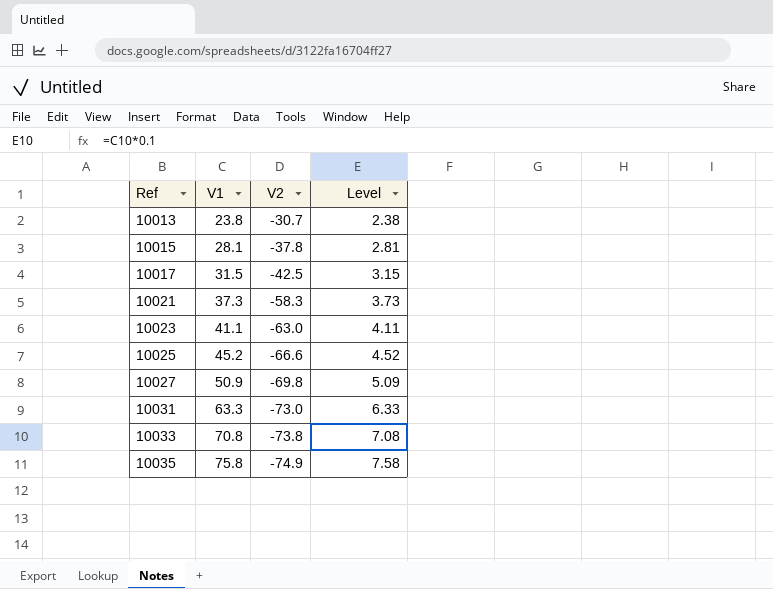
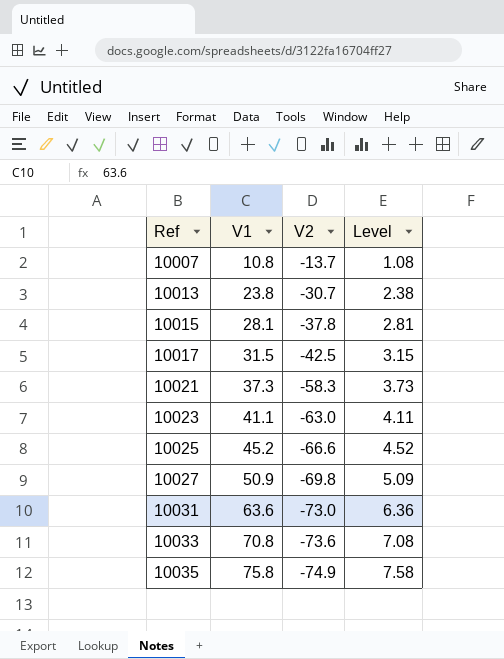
row 10007: none -> 10.8 | -13.7 | 1.08
10031 | V1: 63.3 -> 63.6
10031 | Level: 6.33 -> 6.36
10033 | V2: -73.8 -> -73.6

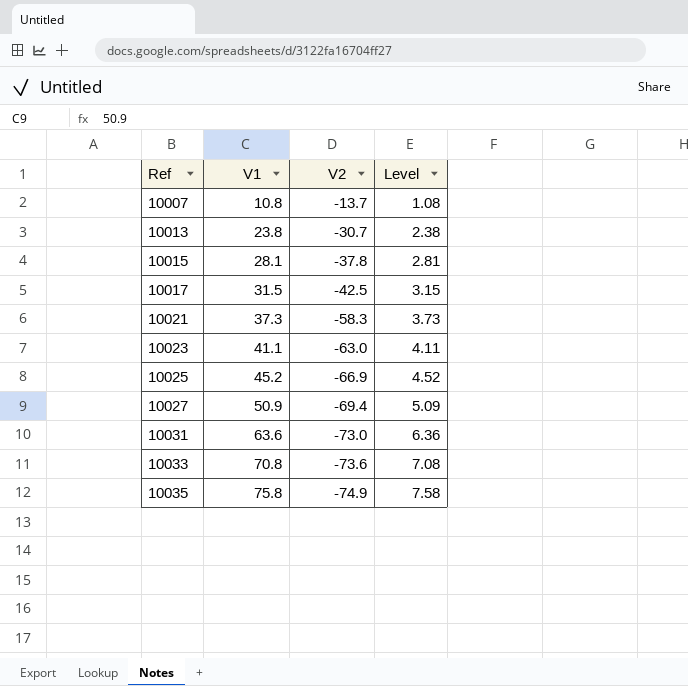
10025 | V2: -66.6 -> -66.9
10027 | V2: -69.8 -> -69.4

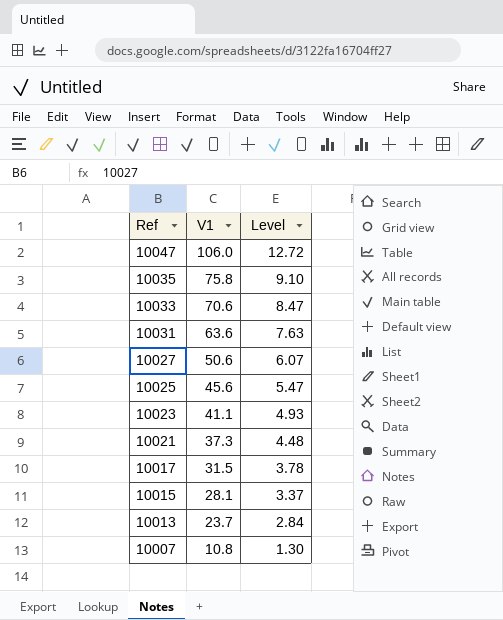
row order: Ref ascending -> Ref descending
column V2 | position: 3 -> none
column Level | formula: [V1] * 0.1 -> [V1] * 0.12
row 10047: none -> 106.0 | 12.72
10033 | V1: 70.8 -> 70.6
10027 | V1: 50.9 -> 50.6
10025 | V1: 45.2 -> 45.6
10013 | V1: 23.8 -> 23.7

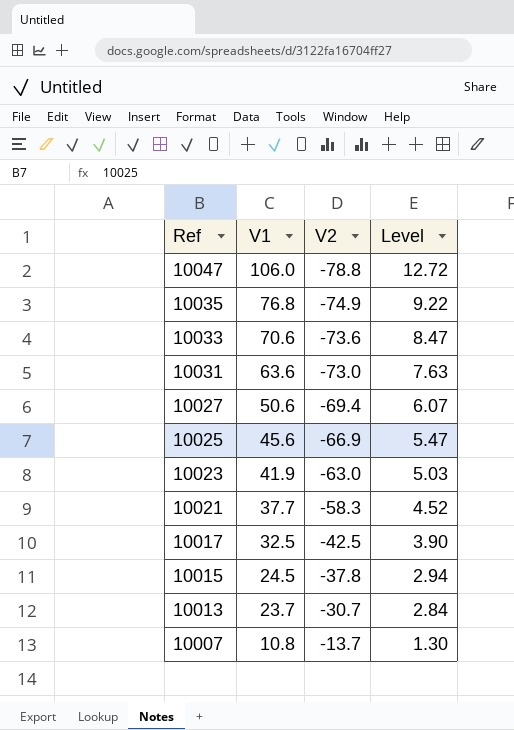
column V2 | position: none -> 3
10035 | V1: 75.8 -> 76.8
10035 | Level: 9.10 -> 9.22
10023 | V1: 41.1 -> 41.9
10023 | Level: 4.93 -> 5.03
10021 | V1: 37.3 -> 37.7
10021 | Level: 4.48 -> 4.52
10017 | V1: 31.5 -> 32.5
10017 | Level: 3.78 -> 3.90
10015 | V1: 28.1 -> 24.5
10015 | Level: 3.37 -> 2.94

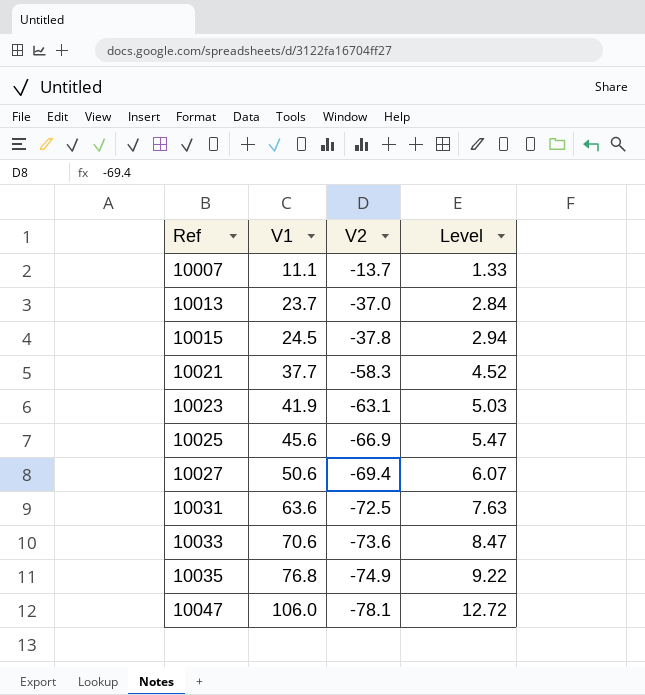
row order: Ref descending -> Ref ascending
row 10017: 32.5 | -42.5 | 3.90 -> none
10007 | V1: 10.8 -> 11.1
10007 | Level: 1.30 -> 1.33
10013 | V2: -30.7 -> -37.0
10023 | V2: -63.0 -> -63.1
10031 | V2: -73.0 -> -72.5
10047 | V2: -78.8 -> -78.1

